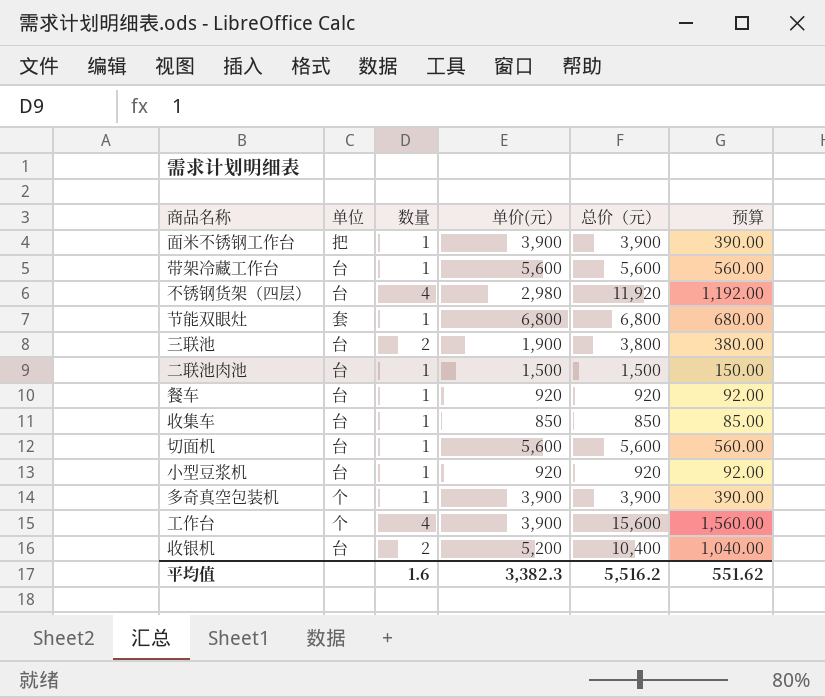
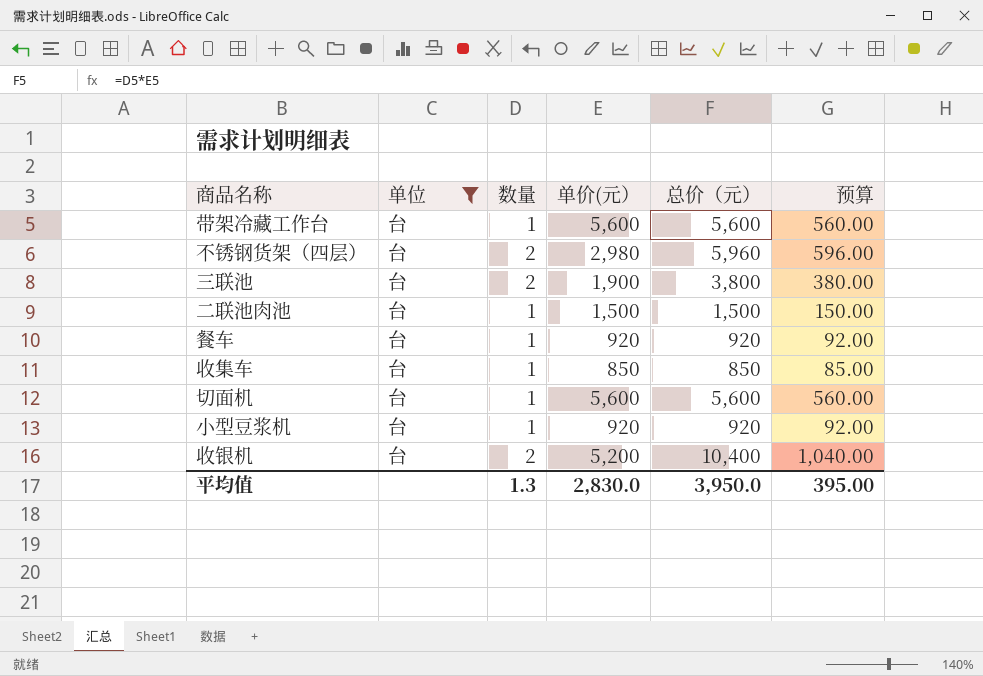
filter: none -> 单位 = 台
不锈钢货架（四层） | 数量: 4 -> 2
不锈钢货架（四层） | 总价（元）: 11,920 -> 5,960
不锈钢货架（四层） | 预算: 1,192.00 -> 596.00
平均值 | 数量: 1.6 -> 1.3
平均值 | 单价(元）: 3,382.3 -> 2,830.0
平均值 | 总价（元）: 5,516.2 -> 3,950.0
平均值 | 预算: 551.62 -> 395.00

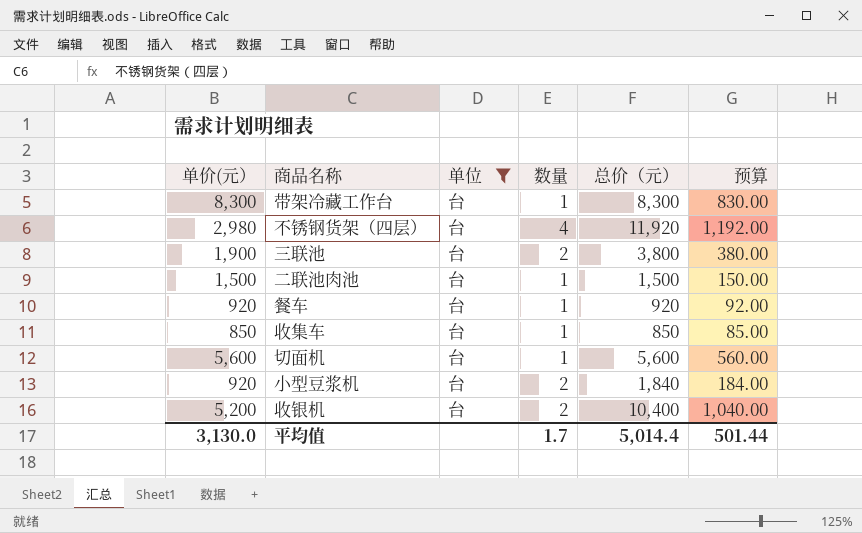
column 单价(元） | position: 4 -> 1
带架冷藏工作台 | 单价(元）: 5,600 -> 8,300
带架冷藏工作台 | 总价（元）: 5,600 -> 8,300
带架冷藏工作台 | 预算: 560.00 -> 830.00
不锈钢货架（四层） | 数量: 2 -> 4
不锈钢货架（四层） | 总价（元）: 5,960 -> 11,920
不锈钢货架（四层） | 预算: 596.00 -> 1,192.00
小型豆浆机 | 数量: 1 -> 2
小型豆浆机 | 总价（元）: 920 -> 1,840
小型豆浆机 | 预算: 92.00 -> 184.00
平均值 | 单价(元）: 2,830.0 -> 3,130.0
平均值 | 数量: 1.3 -> 1.7
平均值 | 总价（元）: 3,950.0 -> 5,014.4
平均值 | 预算: 395.00 -> 501.44

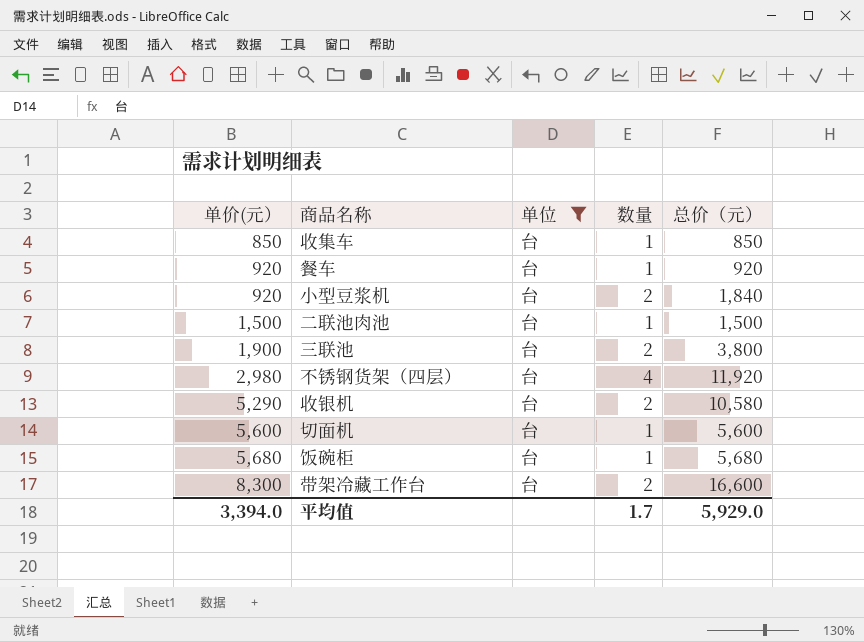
row order: none -> 单价(元） ascending
column 预算 | formula: [总价（元）] * 0.1 -> none
收银机 | 单价(元）: 5,200 -> 5,290
收银机 | 总价（元）: 10,400 -> 10,580
row 饭碗柜: none -> 5,680 | 台 | 1 | 5,680
带架冷藏工作台 | 数量: 1 -> 2
带架冷藏工作台 | 总价（元）: 8,300 -> 16,600
平均值 | 单价(元）: 3,130.0 -> 3,394.0
平均值 | 总价（元）: 5,014.4 -> 5,929.0

